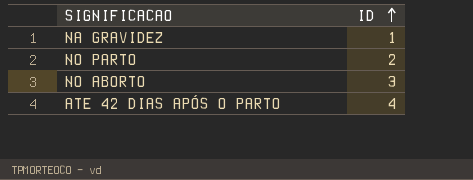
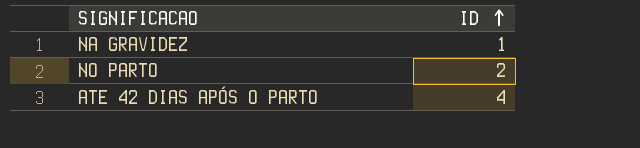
row NO ABORTO: 3 -> none

